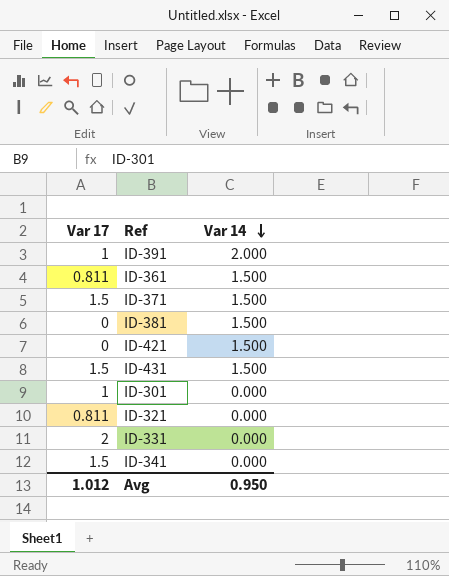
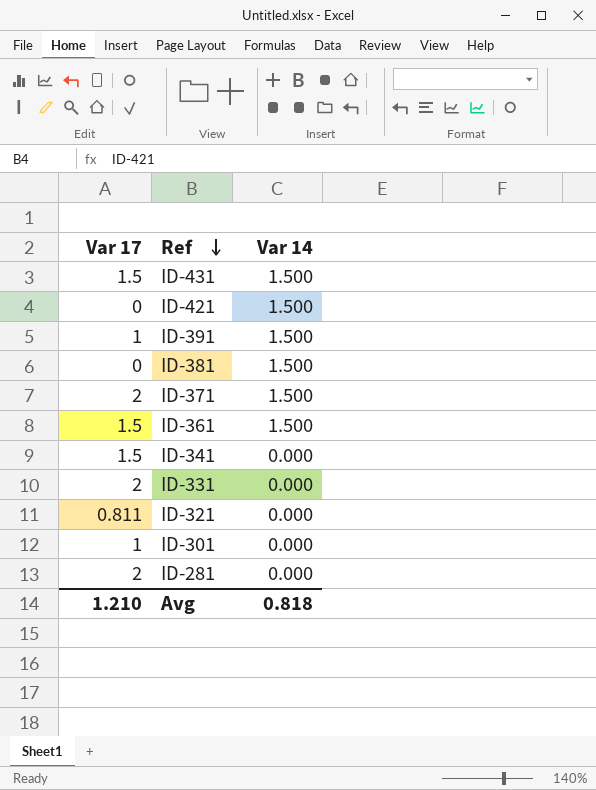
row order: Var 14 descending -> Ref descending
ID-391 | Var 14: 2.000 -> 1.500
ID-371 | Var 17: 1.5 -> 2
ID-361 | Var 17: 0.811 -> 1.5
row ID-281: none -> 2 | 0.000
Avg | Var 17: 1.012 -> 1.210
Avg | Var 14: 0.950 -> 0.818

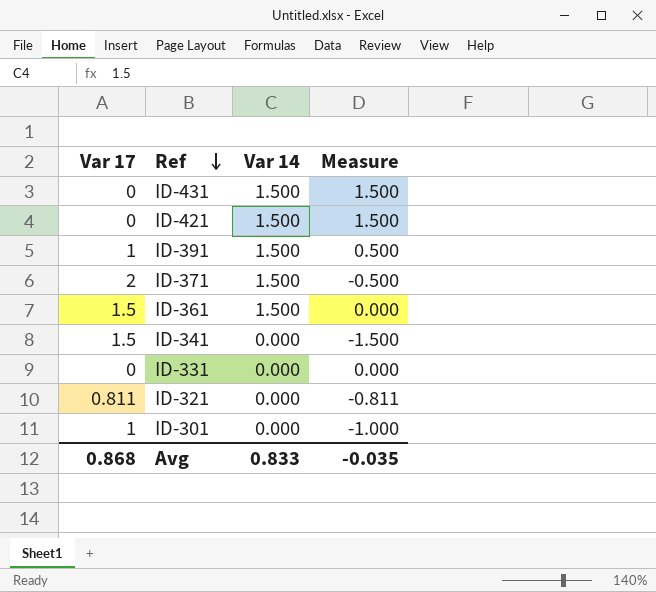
column Measure | formula: none -> [Var 14] - [Var 17]
row ID-381: 0 | 1.500 -> none
row ID-281: 2 | 0.000 -> none
ID-431 | Var 17: 1.5 -> 0
ID-331 | Var 17: 2 -> 0
Avg | Var 17: 1.210 -> 0.868
Avg | Var 14: 0.818 -> 0.833

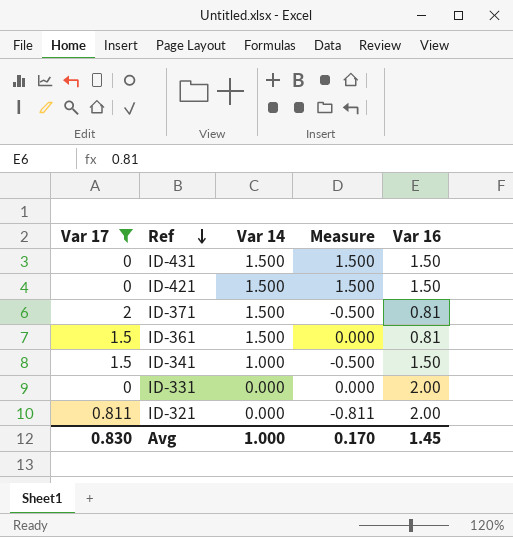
filter: none -> Var 17 != 1
column Var 16 | position: none -> 5
ID-341 | Var 14: 0.000 -> 1.000
ID-341 | Measure: -1.500 -> -0.500
Avg | Var 17: 0.868 -> 0.830
Avg | Var 14: 0.833 -> 1.000
Avg | Measure: -0.035 -> 0.170

